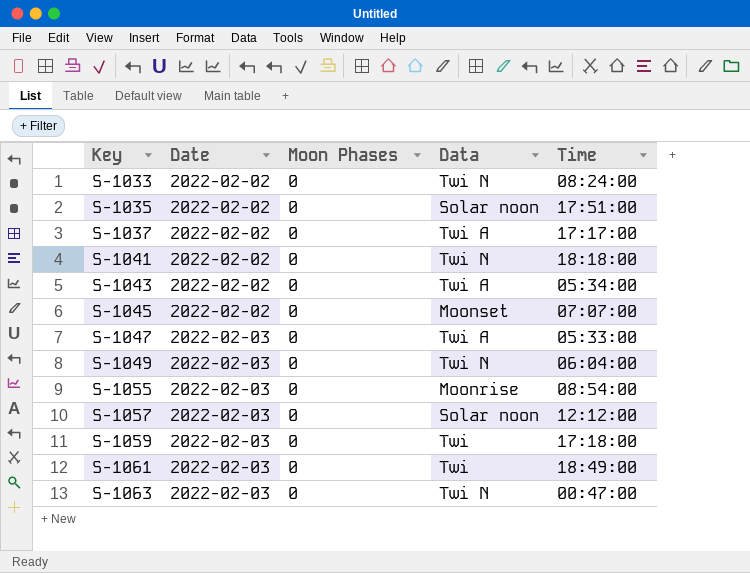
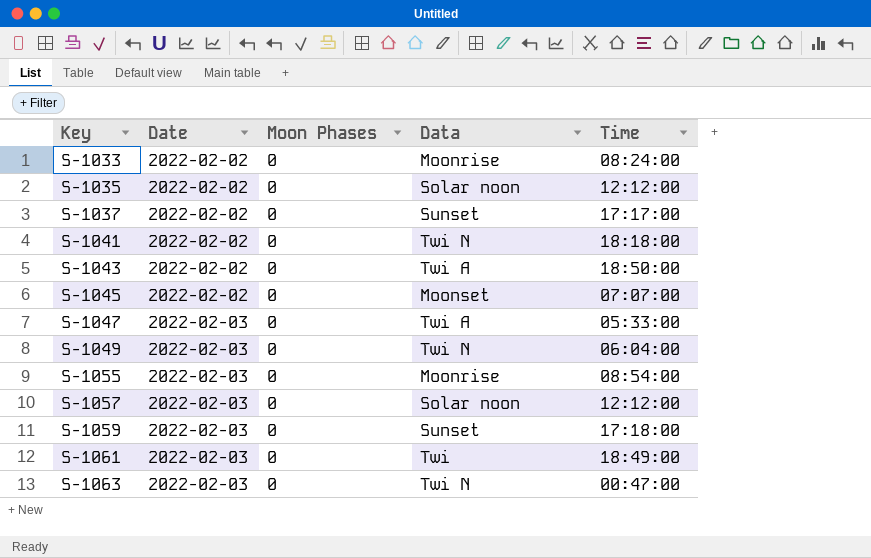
S-1033 | Data: Twi N -> Moonrise
S-1035 | Time: 17:51:00 -> 12:12:00
S-1037 | Data: Twi A -> Sunset
S-1043 | Time: 05:34:00 -> 18:50:00
S-1059 | Data: Twi -> Sunset

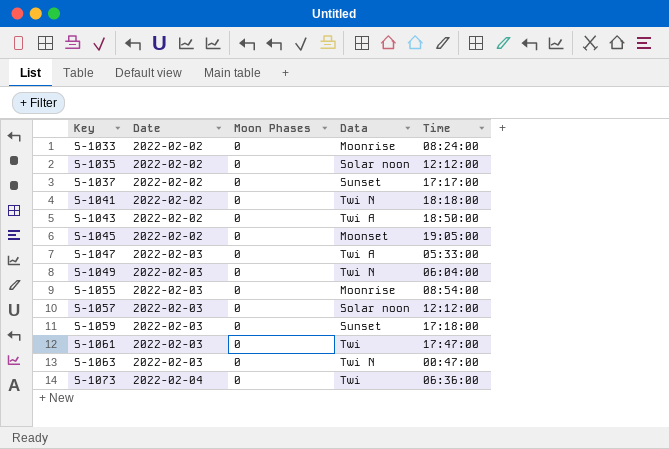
S-1045 | Time: 07:07:00 -> 19:05:00
S-1061 | Time: 18:49:00 -> 17:47:00
row S-1073: none -> 2022-02-04 | 0 | Twi | 06:36:00

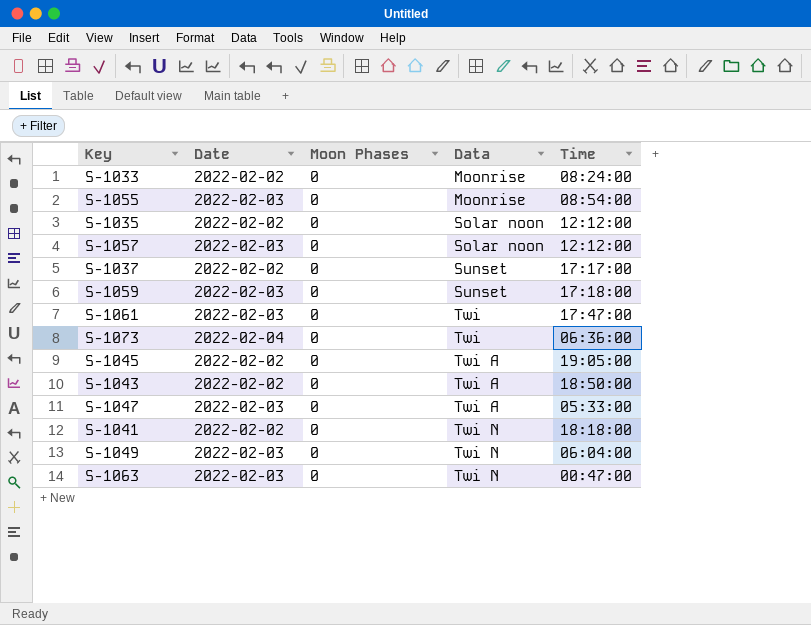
row order: Key ascending -> Data ascending
S-1045 | Data: Moonset -> Twi A

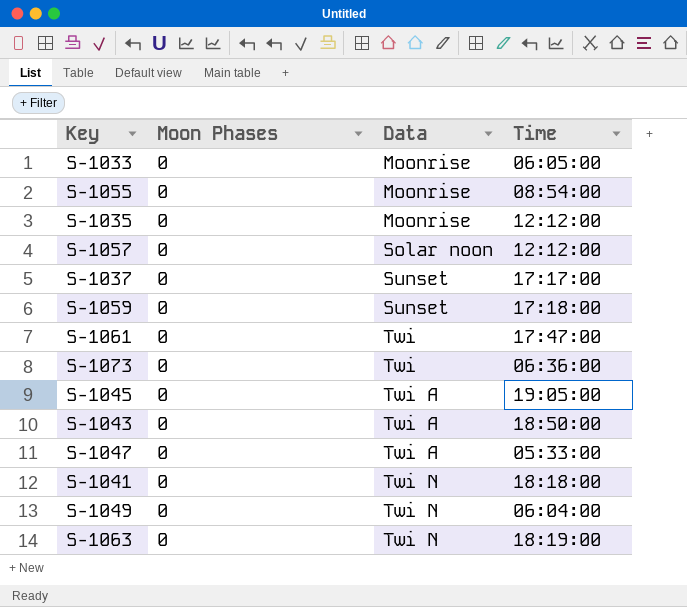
column Date | position: 2 -> none
S-1033 | Time: 08:24:00 -> 06:05:00
S-1035 | Data: Solar noon -> Moonrise
S-1063 | Time: 00:47:00 -> 18:19:00

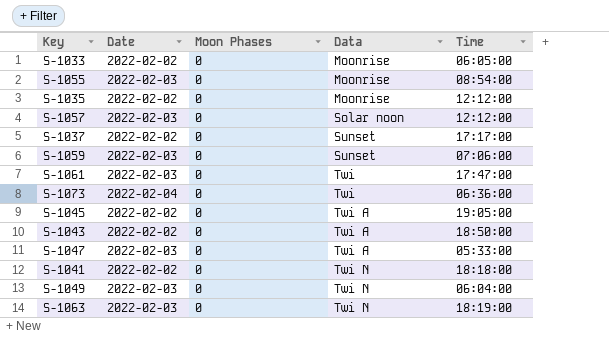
column Date | position: none -> 2
S-1059 | Time: 17:18:00 -> 07:06:00

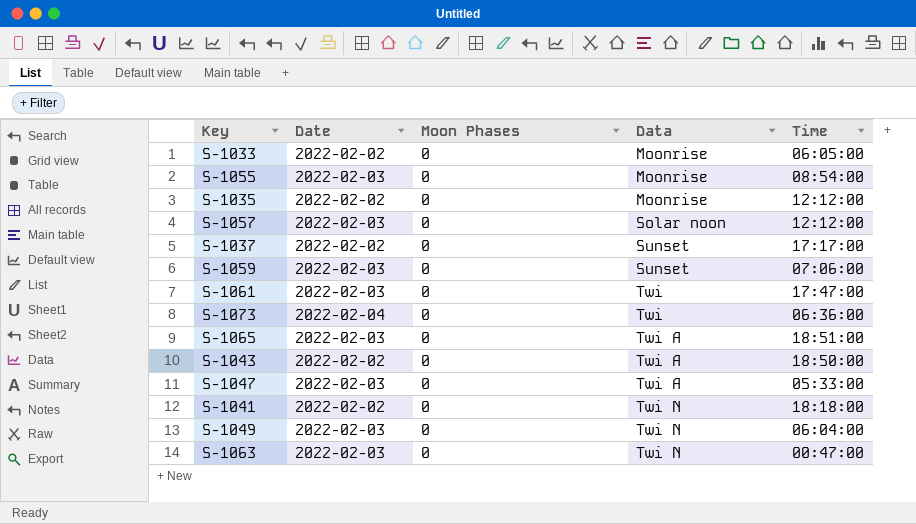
row S-1045: 2022-02-02 | 0 | Twi A | 19:05:00 -> none
row S-1065: none -> 2022-02-03 | 0 | Twi A | 18:51:00
S-1063 | Time: 18:19:00 -> 00:47:00

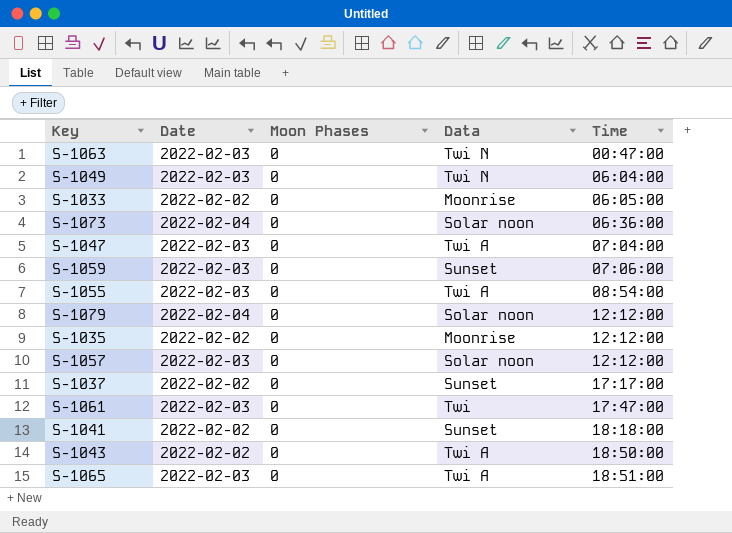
row order: Data ascending -> Time ascending
S-1073 | Data: Twi -> Solar noon
S-1047 | Time: 05:33:00 -> 07:04:00
S-1055 | Data: Moonrise -> Twi A
row S-1079: none -> 2022-02-04 | 0 | Solar noon | 12:12:00
S-1041 | Data: Twi N -> Sunset

